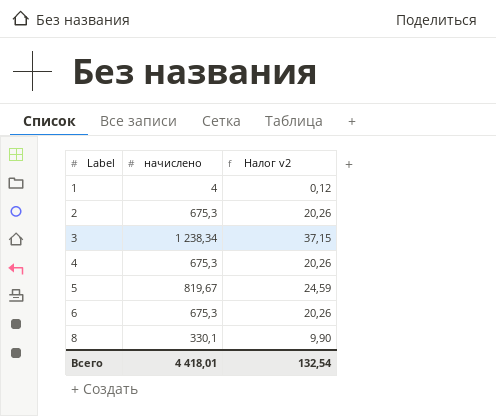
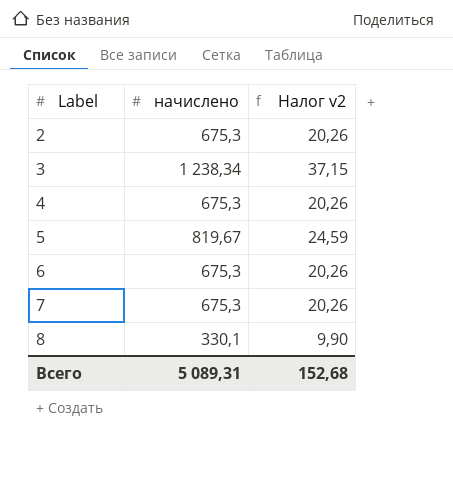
row 1: 4 | 0,12 -> none
row 7: none -> 675,3 | 20,26
Всего | начислено: 4 418,01 -> 5 089,31
Всего | Налог v2: 132,54 -> 152,68

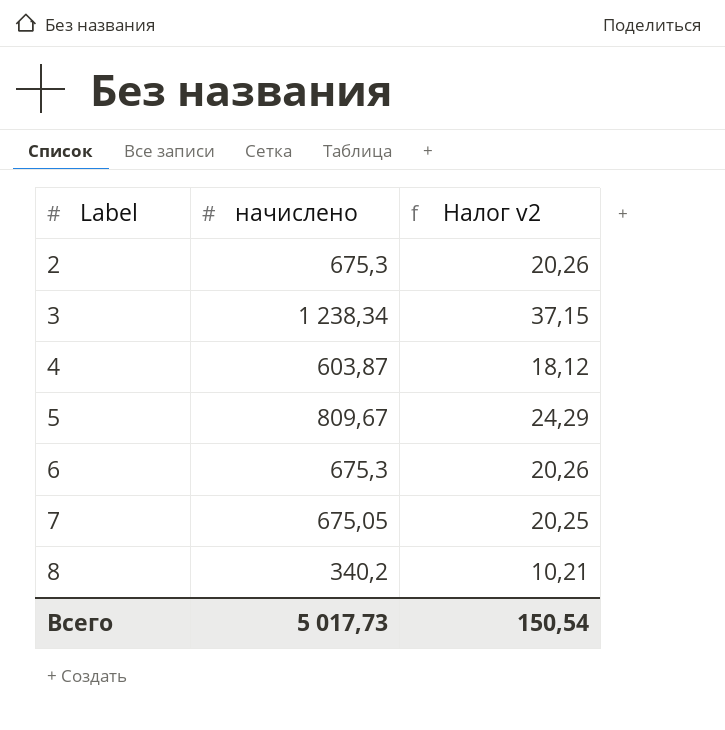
4 | начислено: 675,3 -> 603,87
4 | Налог v2: 20,26 -> 18,12
5 | начислено: 819,67 -> 809,67
5 | Налог v2: 24,59 -> 24,29
7 | начислено: 675,3 -> 675,05
7 | Налог v2: 20,26 -> 20,25
8 | начислено: 330,1 -> 340,2
8 | Налог v2: 9,90 -> 10,21
Всего | начислено: 5 089,31 -> 5 017,73
Всего | Налог v2: 152,68 -> 150,54

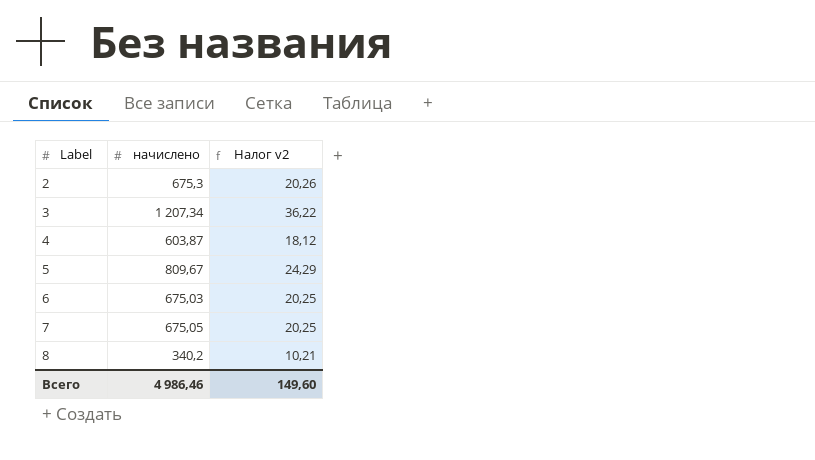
3 | начислено: 1 238,34 -> 1 207,34
3 | Налог v2: 37,15 -> 36,22
6 | начислено: 675,3 -> 675,03
6 | Налог v2: 20,26 -> 20,25
Всего | начислено: 5 017,73 -> 4 986,46
Всего | Налог v2: 150,54 -> 149,60

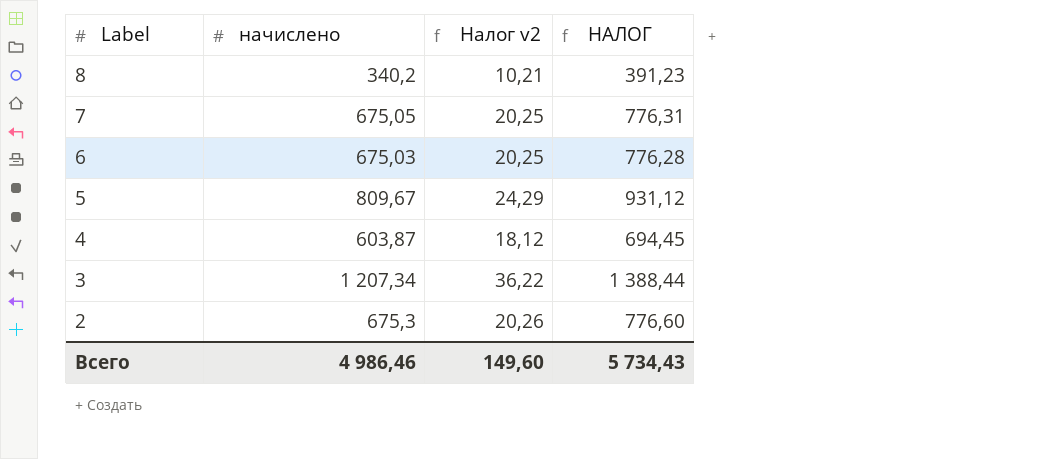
row order: Label ascending -> Label descending
column НАЛОГ | formula: none -> [начислено] * 1,15

